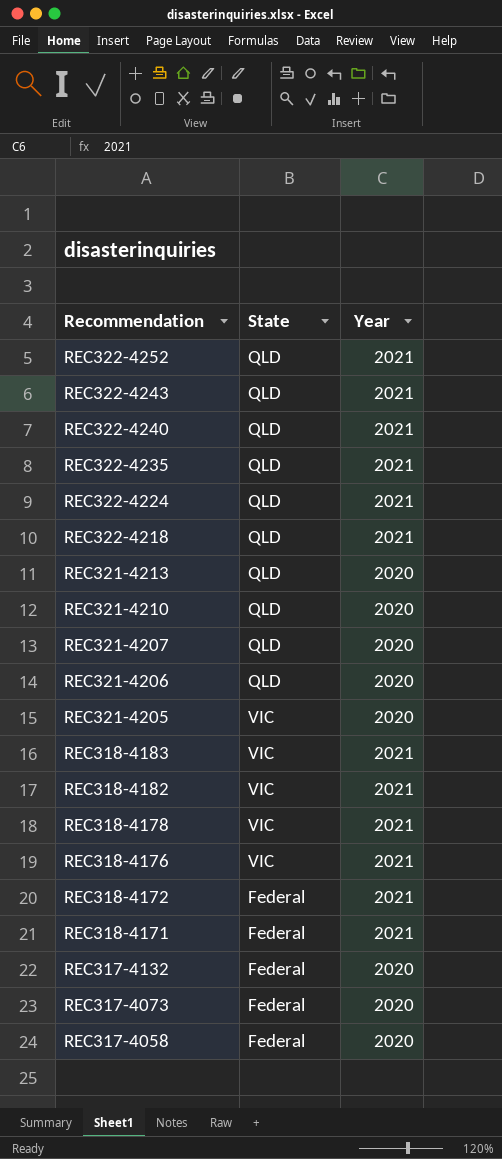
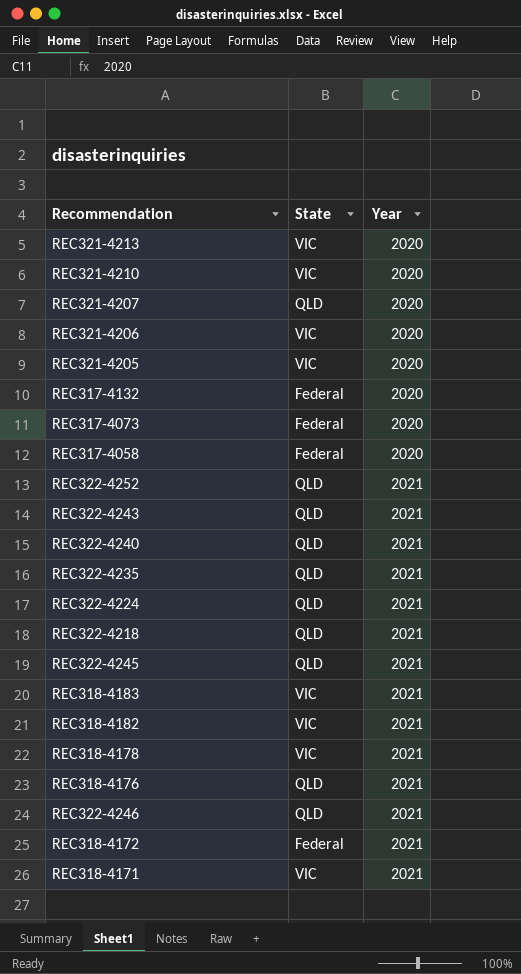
row order: Recommendation descending -> Year ascending
REC321-4213 | State: QLD -> VIC
REC321-4210 | State: QLD -> VIC
REC321-4206 | State: QLD -> VIC
row REC322-4245: none -> QLD | 2021
REC318-4176 | State: VIC -> QLD
row REC322-4246: none -> QLD | 2021
REC318-4171 | State: Federal -> VIC

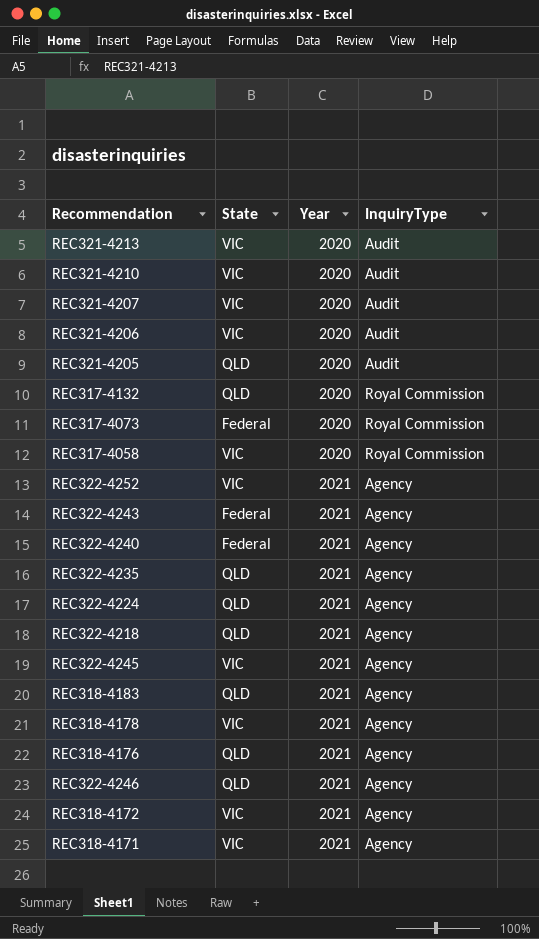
column InquiryType | position: none -> 4
row REC318-4182: VIC | 2021 -> none
REC321-4207 | State: QLD -> VIC
REC321-4205 | State: VIC -> QLD
REC317-4132 | State: Federal -> QLD
REC317-4058 | State: Federal -> VIC
REC322-4252 | State: QLD -> VIC
REC322-4243 | State: QLD -> Federal
REC322-4240 | State: QLD -> Federal
REC322-4245 | State: QLD -> VIC
REC318-4183 | State: VIC -> QLD
REC318-4172 | State: Federal -> VIC

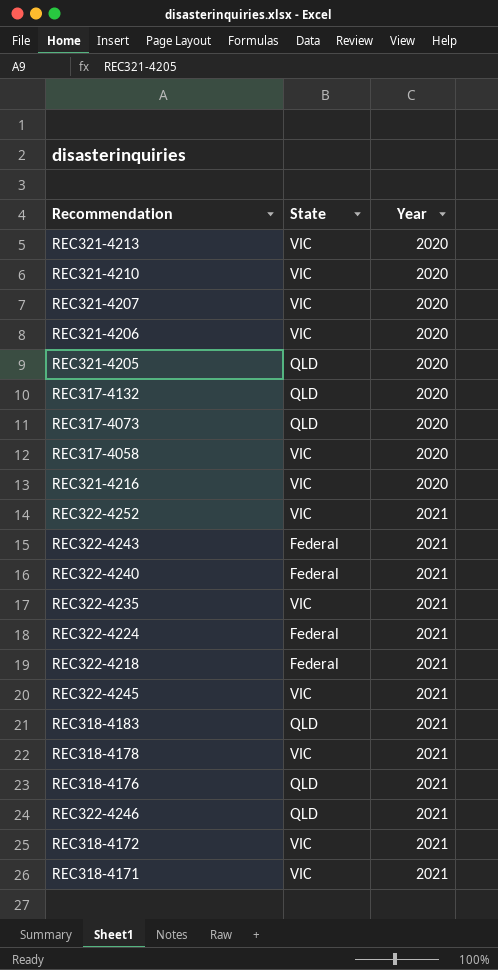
column InquiryType | position: 4 -> none
REC317-4073 | State: Federal -> QLD
row REC321-4216: none -> VIC | 2020
REC322-4235 | State: QLD -> VIC
REC322-4224 | State: QLD -> Federal
REC322-4218 | State: QLD -> Federal

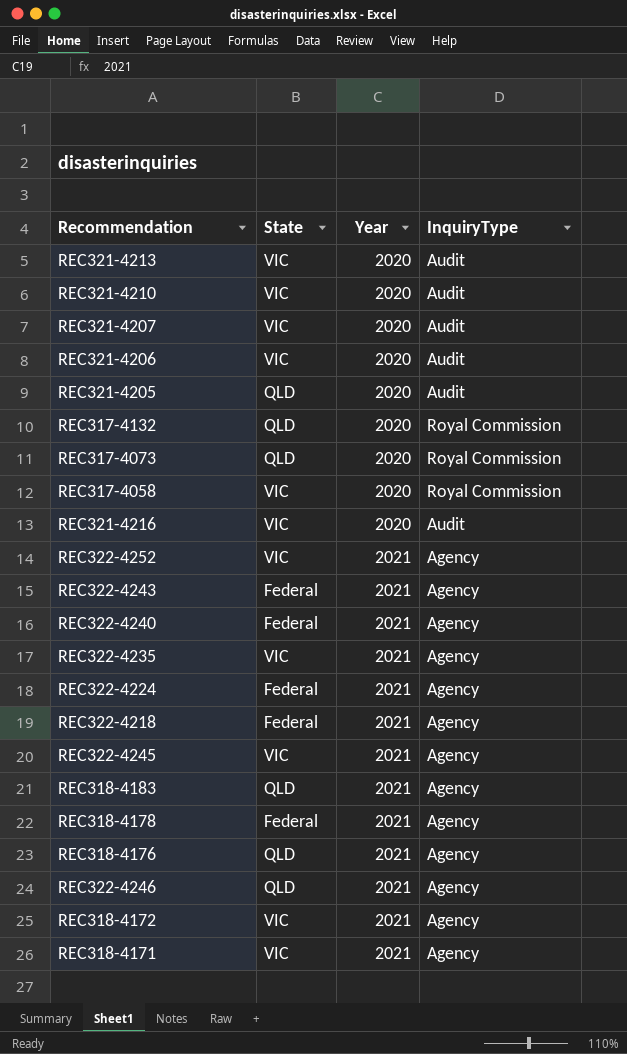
column InquiryType | position: none -> 4
REC318-4178 | State: VIC -> Federal

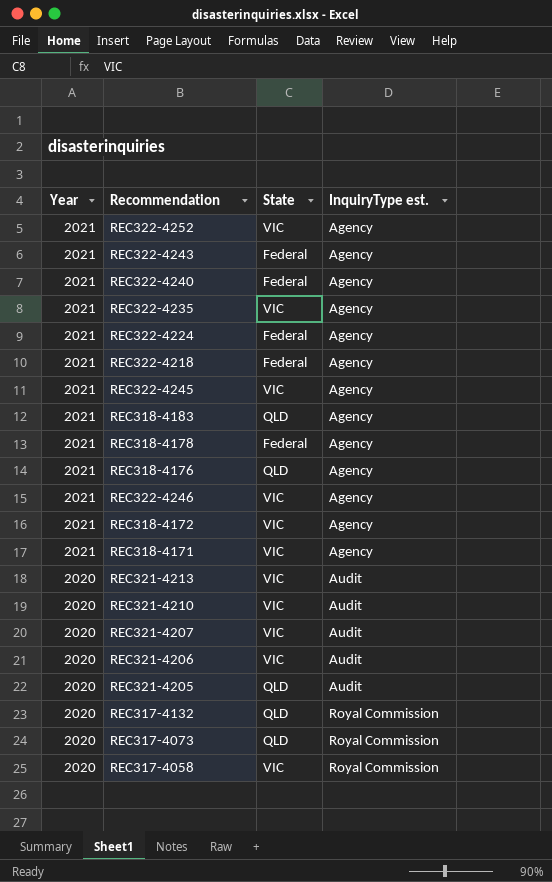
row order: Year ascending -> Year descending
column Year | position: 3 -> 1
column name: InquiryType -> InquiryType est.
row REC321-4216: VIC | 2020 | Audit -> none
REC322-4246 | State: QLD -> VIC

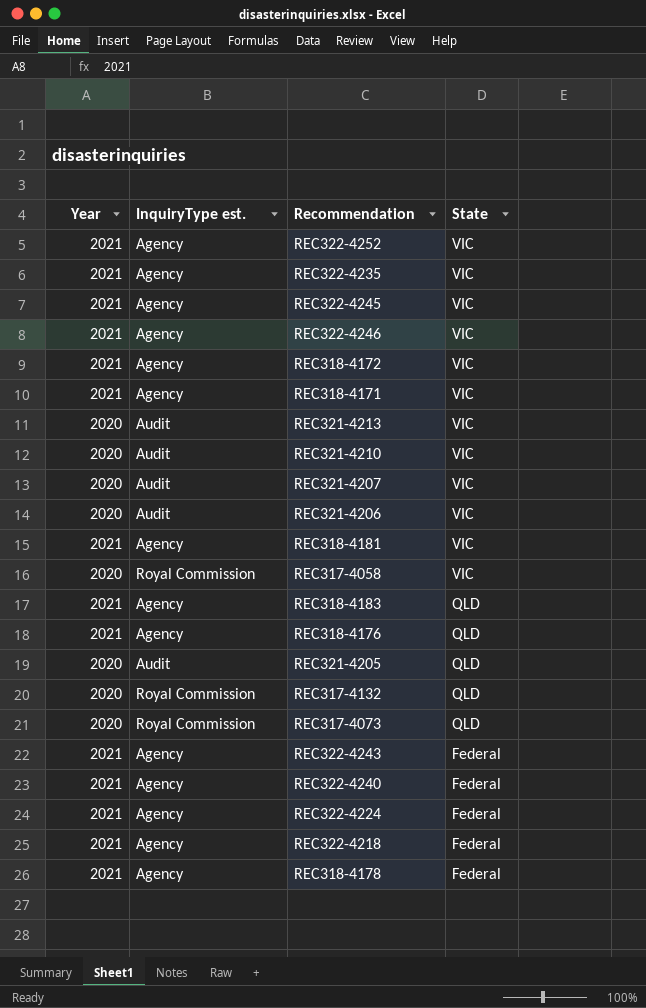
row order: Year descending -> State descending
column InquiryType est. | position: 4 -> 2
row REC318-4181: none -> 2021 | Agency | VIC

